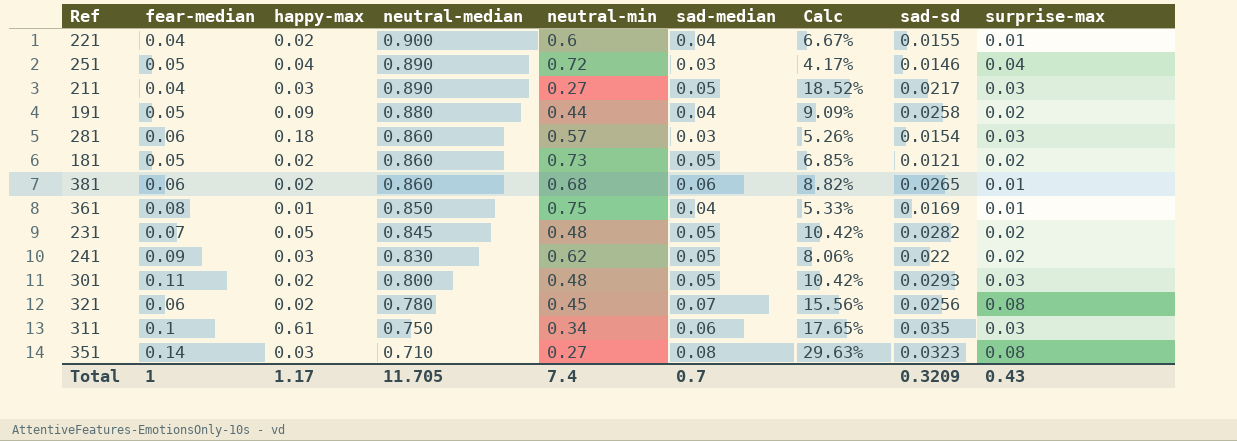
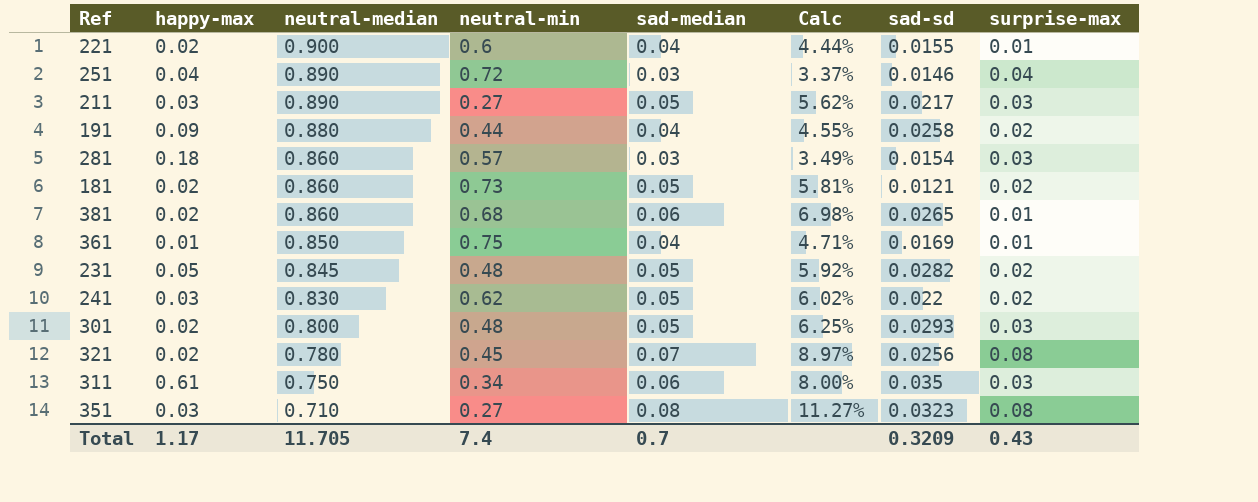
column fear-median | position: 2 -> none
column Calc | formula: [sad-median] / [neutral-min] -> [sad-median] / [neutral-median]

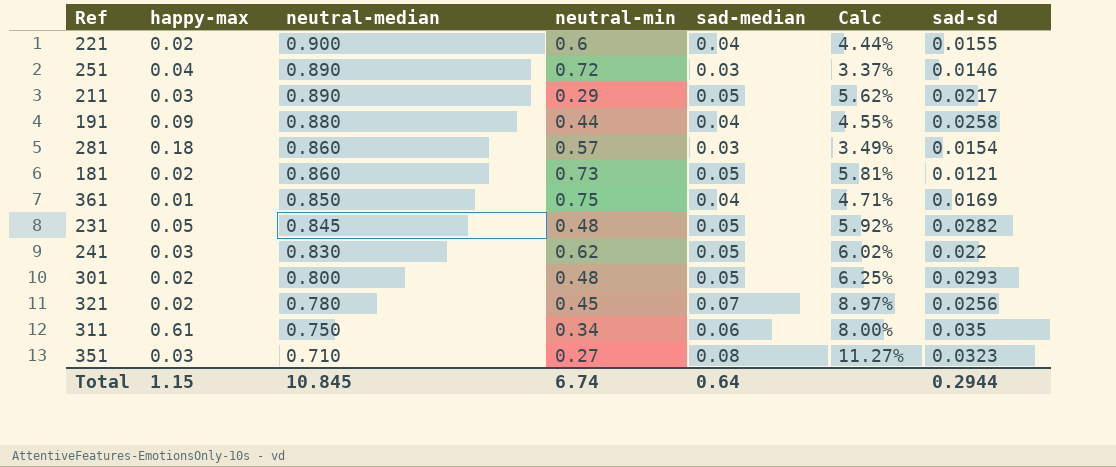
column surprise-max | position: 8 -> none
row 381: 0.02 | 0.860 | 0.68 | 0.06 | 6.98% | 0.0265 | 0.01 -> none
211 | neutral-min: 0.27 -> 0.29
Total | happy-max: 1.17 -> 1.15
Total | neutral-median: 11.705 -> 10.845
Total | neutral-min: 7.4 -> 6.74
Total | sad-median: 0.7 -> 0.64
Total | sad-sd: 0.3209 -> 0.2944

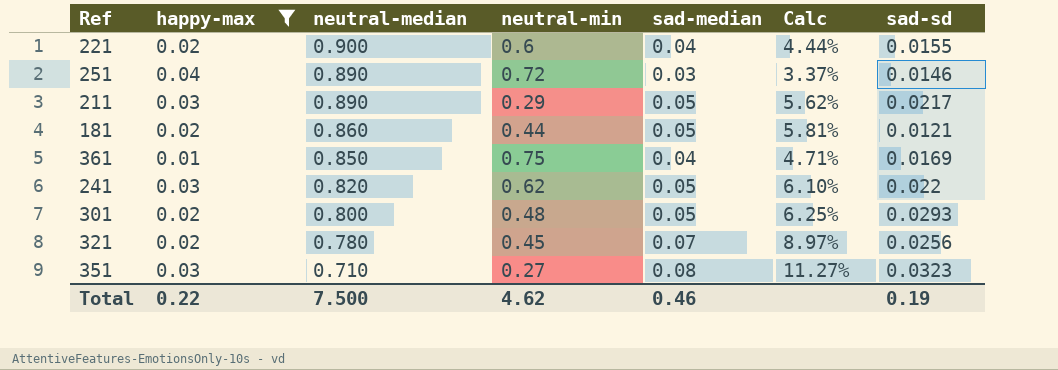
filter: none -> happy-max <= 0.04
181 | neutral-min: 0.73 -> 0.44
241 | neutral-median: 0.830 -> 0.820
241 | Calc: 6.02% -> 6.10%
Total | happy-max: 1.15 -> 0.22
Total | neutral-median: 10.845 -> 7.500
Total | neutral-min: 6.74 -> 4.62
Total | sad-median: 0.64 -> 0.46
Total | sad-sd: 0.2944 -> 0.19

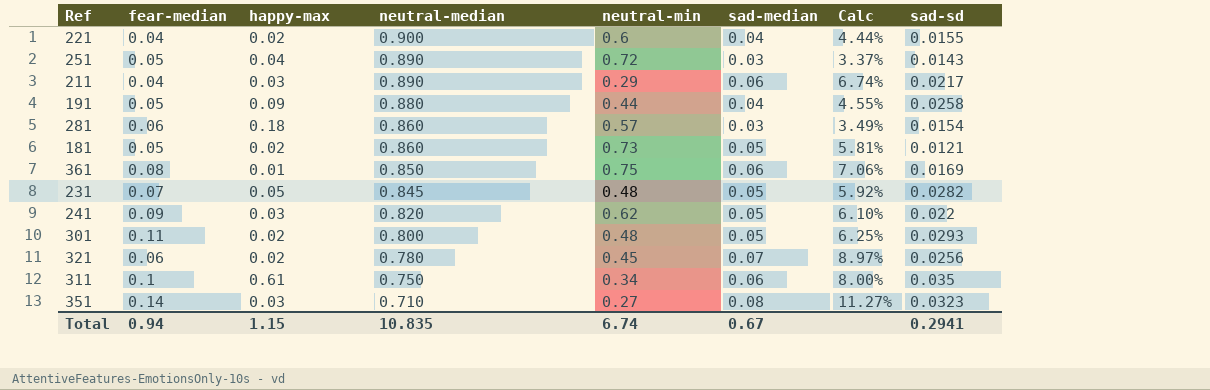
filter: happy-max <= 0.04 -> none
column fear-median | position: none -> 2
251 | sad-sd: 0.0146 -> 0.0143
211 | sad-median: 0.05 -> 0.06
211 | Calc: 5.62% -> 6.74%
181 | neutral-min: 0.44 -> 0.73
361 | sad-median: 0.04 -> 0.06
361 | Calc: 4.71% -> 7.06%
Total | happy-max: 0.22 -> 1.15
Total | neutral-median: 7.500 -> 10.835
Total | neutral-min: 4.62 -> 6.74
Total | sad-median: 0.46 -> 0.67
Total | sad-sd: 0.19 -> 0.2941

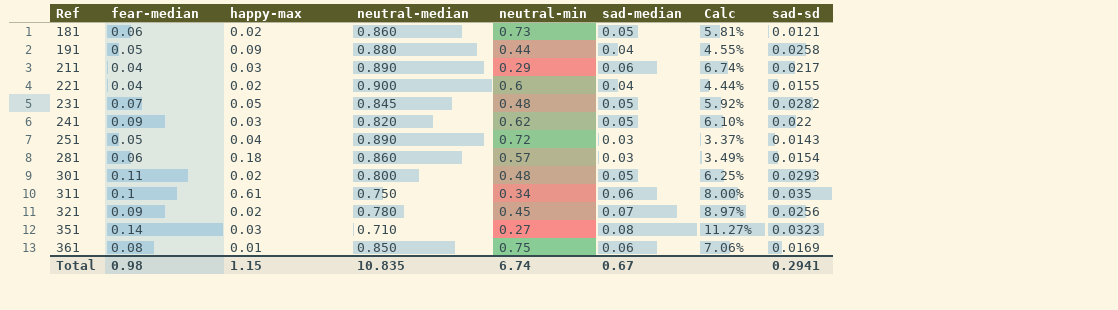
row order: neutral-median descending -> Ref ascending
181 | fear-median: 0.05 -> 0.06
321 | fear-median: 0.06 -> 0.09
Total | fear-median: 0.94 -> 0.98

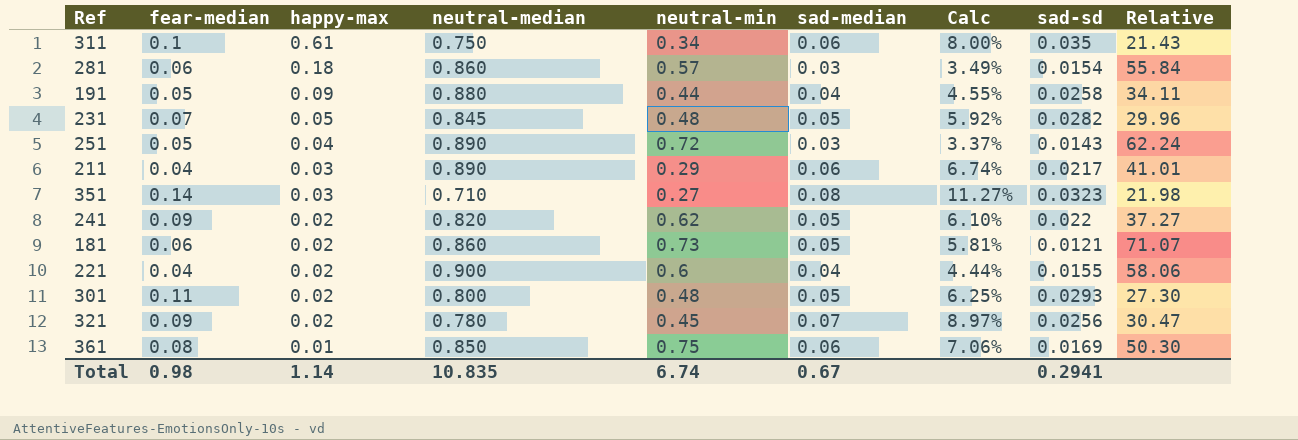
row order: Ref ascending -> happy-max descending
column Relative | formula: none -> [neutral-median] / [sad-sd]
241 | happy-max: 0.03 -> 0.02
Total | happy-max: 1.15 -> 1.14

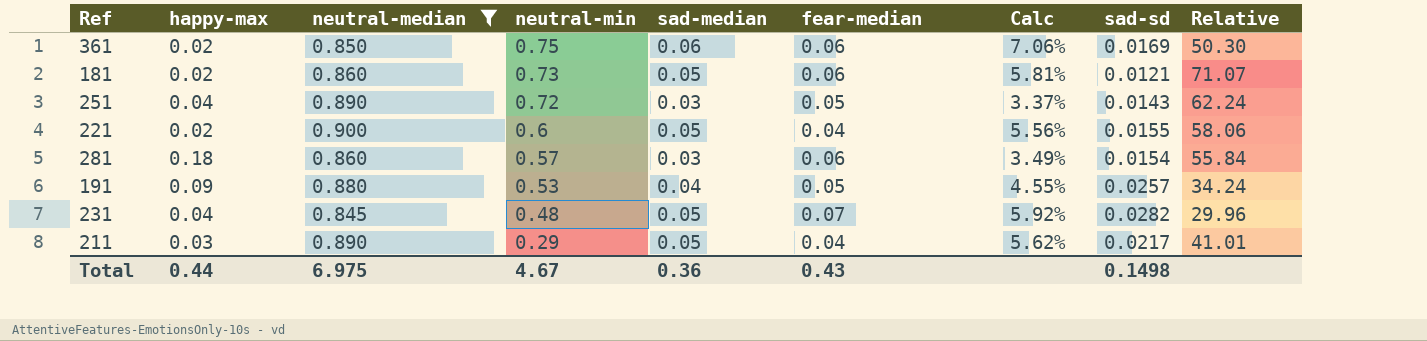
filter: none -> neutral-median >= 0.845
row order: happy-max descending -> neutral-min descending
column fear-median | position: 2 -> 6
361 | happy-max: 0.01 -> 0.02
361 | fear-median: 0.08 -> 0.06
221 | sad-median: 0.04 -> 0.05
221 | Calc: 4.44% -> 5.56%
191 | neutral-min: 0.44 -> 0.53
191 | sad-sd: 0.0258 -> 0.0257
191 | Relative: 34.11 -> 34.24
231 | happy-max: 0.05 -> 0.04
211 | sad-median: 0.06 -> 0.05
211 | Calc: 6.74% -> 5.62%
Total | happy-max: 1.14 -> 0.44
Total | neutral-median: 10.835 -> 6.975
Total | neutral-min: 6.74 -> 4.67
Total | sad-median: 0.67 -> 0.36
Total | fear-median: 0.98 -> 0.43
Total | sad-sd: 0.2941 -> 0.1498

